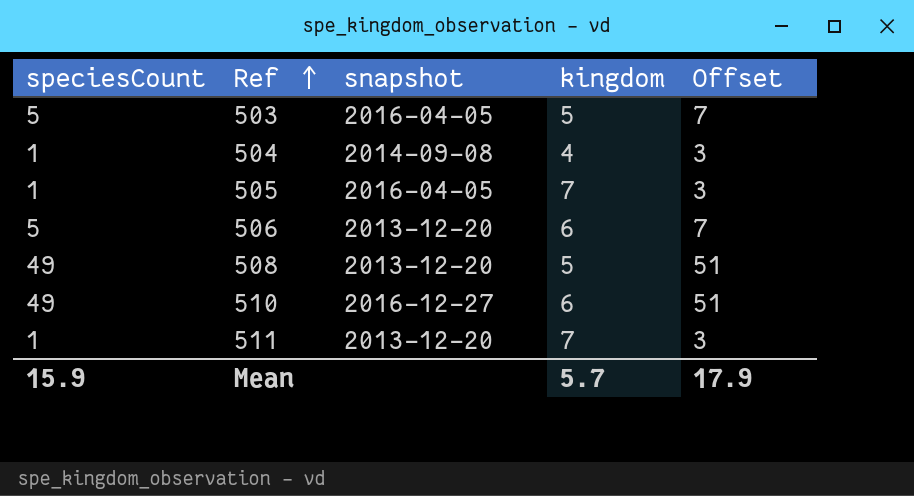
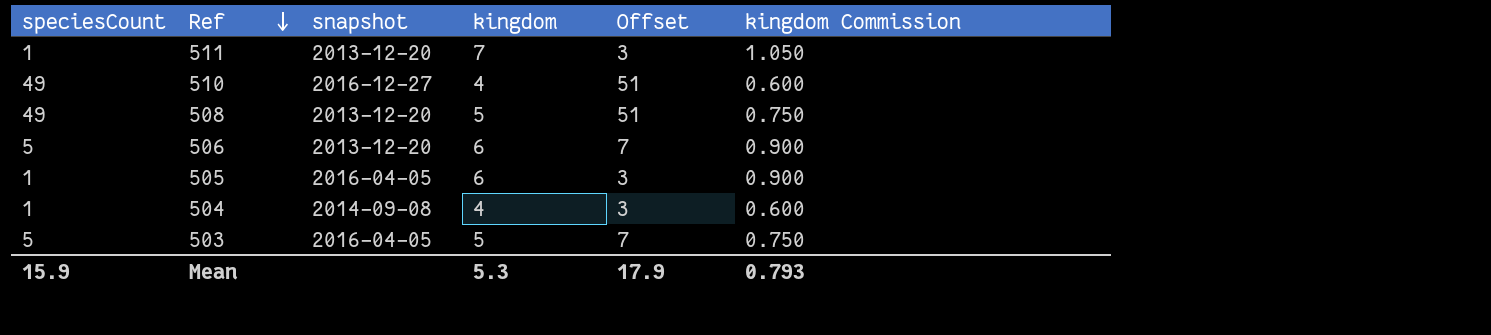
row order: Ref ascending -> Ref descending
column kingdom Commission | formula: none -> [kingdom] * 0.15
510 | kingdom: 6 -> 4
505 | kingdom: 7 -> 6
Mean | kingdom: 5.7 -> 5.3

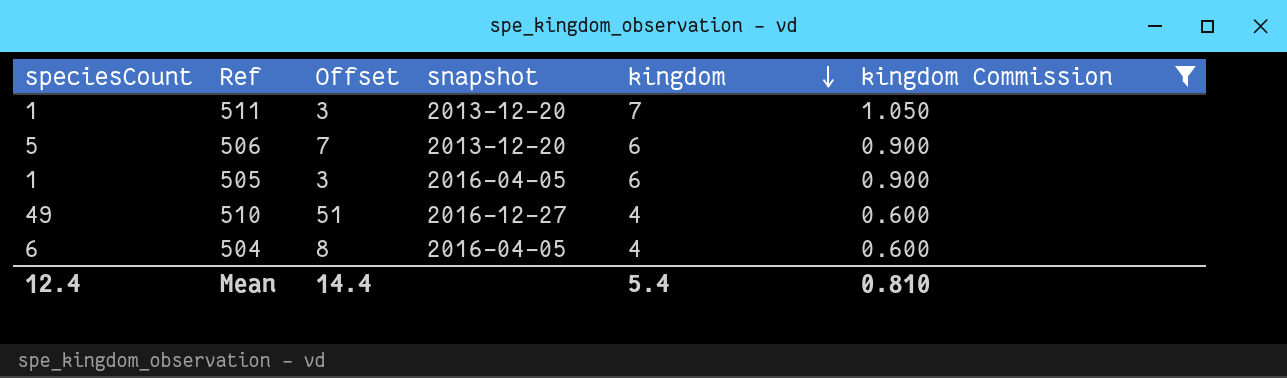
filter: none -> kingdom Commission != 0.750
row order: Ref descending -> kingdom descending
column Offset | position: 5 -> 3
504 | speciesCount: 1 -> 6
504 | Offset: 3 -> 8
504 | snapshot: 2014-09-08 -> 2016-04-05
Mean | speciesCount: 15.9 -> 12.4
Mean | Offset: 17.9 -> 14.4
Mean | kingdom: 5.3 -> 5.4
Mean | kingdom Commission: 0.793 -> 0.810

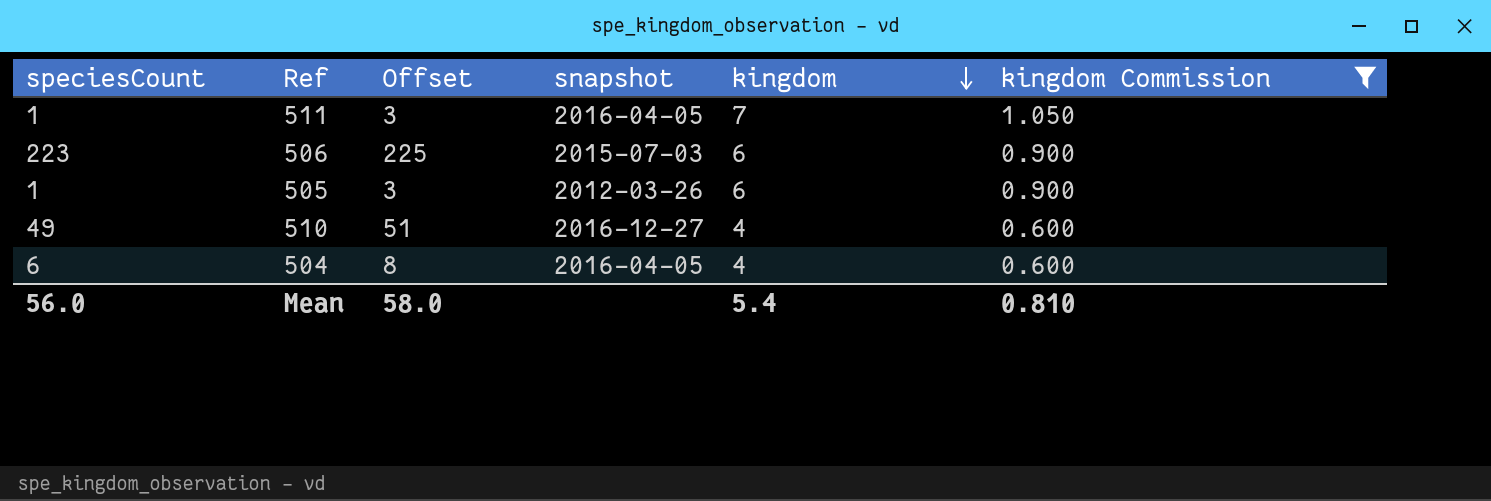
511 | snapshot: 2013-12-20 -> 2016-04-05
506 | speciesCount: 5 -> 223
506 | Offset: 7 -> 225
506 | snapshot: 2013-12-20 -> 2015-07-03
505 | snapshot: 2016-04-05 -> 2012-03-26
Mean | speciesCount: 12.4 -> 56.0
Mean | Offset: 14.4 -> 58.0

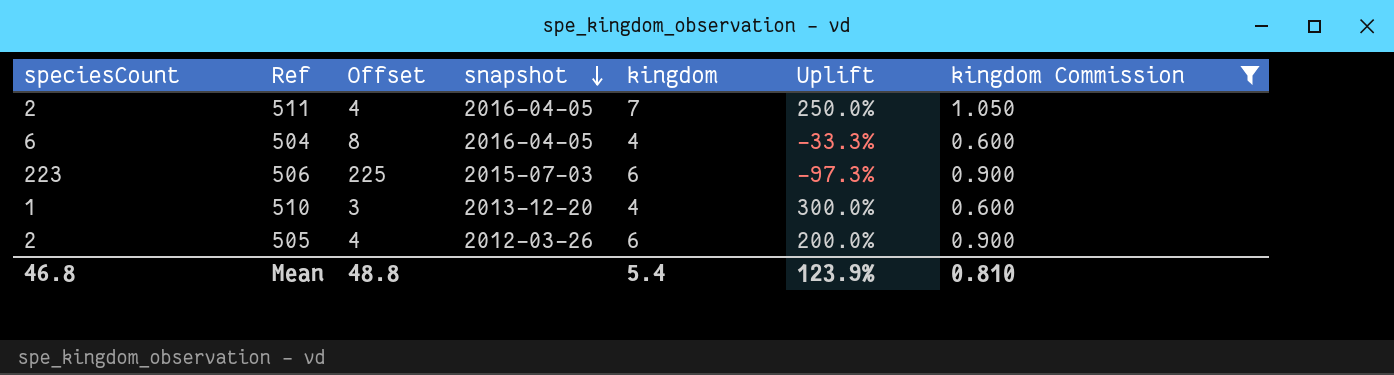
row order: kingdom descending -> snapshot descending
column Uplift | formula: none -> ([kingdom] - [speciesCount]) / [speciesCount]
511 | speciesCount: 1 -> 2
511 | Offset: 3 -> 4
510 | speciesCount: 49 -> 1
510 | Offset: 51 -> 3
510 | snapshot: 2016-12-27 -> 2013-12-20
505 | speciesCount: 1 -> 2
505 | Offset: 3 -> 4
Mean | speciesCount: 56.0 -> 46.8
Mean | Offset: 58.0 -> 48.8

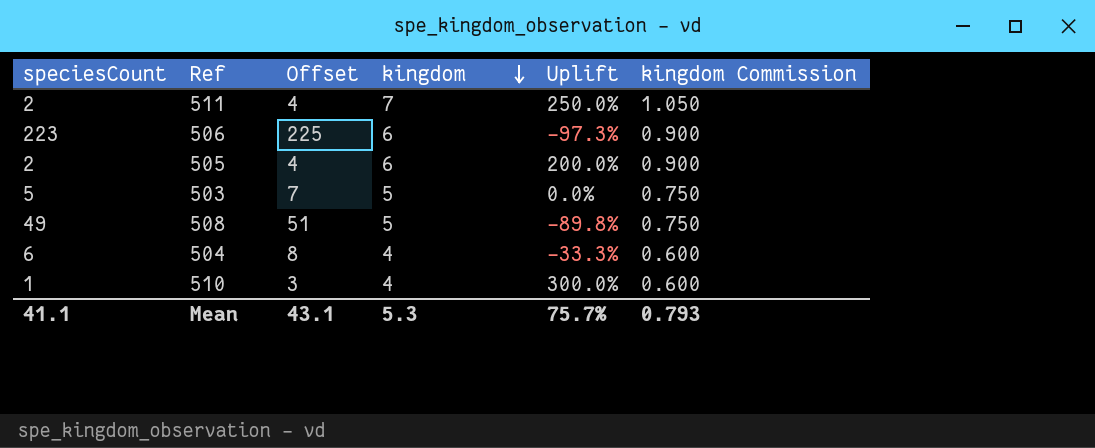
filter: kingdom Commission != 0.750 -> none
row order: snapshot descending -> kingdom descending
column snapshot | position: 4 -> none
Mean | speciesCount: 46.8 -> 41.1
Mean | Offset: 48.8 -> 43.1
Mean | kingdom: 5.4 -> 5.3
Mean | Uplift: 123.9% -> 75.7%
Mean | kingdom Commission: 0.810 -> 0.793

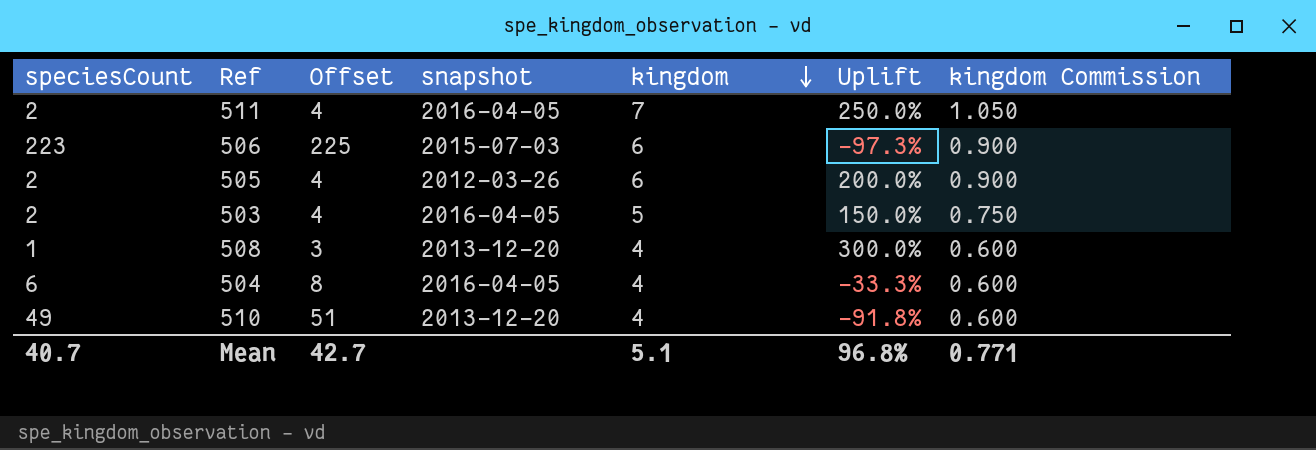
column snapshot | position: none -> 4
503 | speciesCount: 5 -> 2
503 | Offset: 7 -> 4
503 | Uplift: 0.0% -> 150.0%
508 | speciesCount: 49 -> 1
508 | Offset: 51 -> 3
508 | kingdom: 5 -> 4
508 | Uplift: -89.8% -> 300.0%
508 | kingdom Commission: 0.750 -> 0.600
510 | speciesCount: 1 -> 49
510 | Offset: 3 -> 51
510 | Uplift: 300.0% -> -91.8%
Mean | speciesCount: 41.1 -> 40.7
Mean | Offset: 43.1 -> 42.7
Mean | kingdom: 5.3 -> 5.1
Mean | Uplift: 75.7% -> 96.8%
Mean | kingdom Commission: 0.793 -> 0.771

